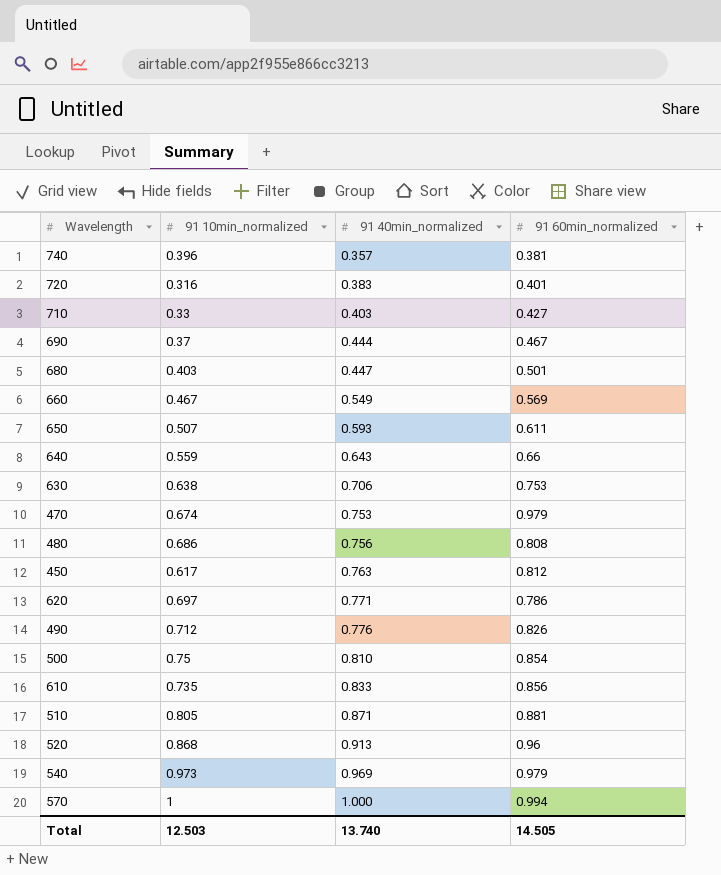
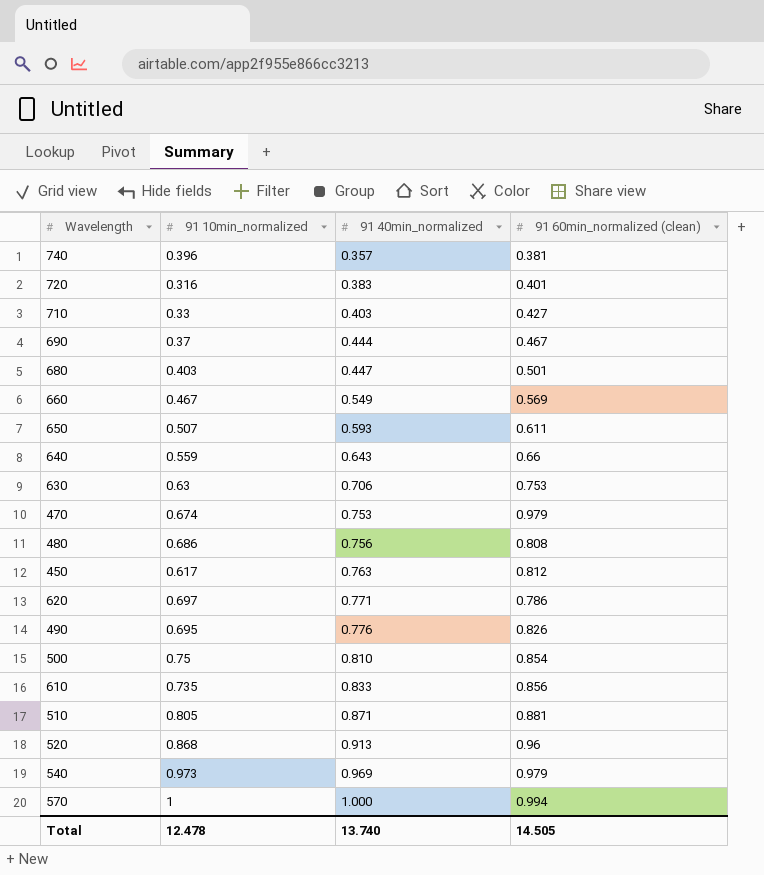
column name: 91 60min_normalized -> 91 60min_normalized (clean)
630 | 91 10min_normalized: 0.638 -> 0.63
490 | 91 10min_normalized: 0.712 -> 0.695
Total | 91 10min_normalized: 12.503 -> 12.478

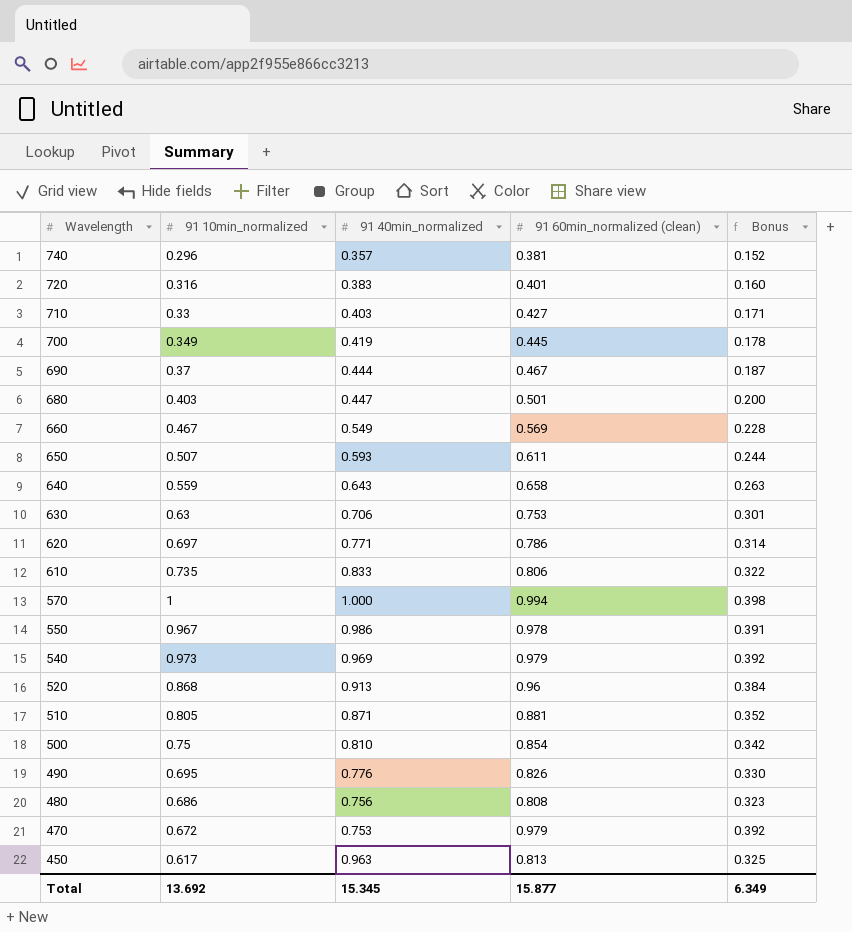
row order: 91 40min_normalized ascending -> Wavelength descending
column Bonus | formula: none -> [91 60min_normalized (clean)] * 0.4
740 | 91 10min_normalized: 0.396 -> 0.296
row 700: none -> 0.349 | 0.419 | 0.445 | 0.178
640 | 91 60min_normalized (clean): 0.66 -> 0.658
610 | 91 60min_normalized (clean): 0.856 -> 0.806
row 550: none -> 0.967 | 0.986 | 0.978 | 0.391
470 | 91 10min_normalized: 0.674 -> 0.672
450 | 91 40min_normalized: 0.763 -> 0.963
450 | 91 60min_normalized (clean): 0.812 -> 0.813
Total | 91 10min_normalized: 12.478 -> 13.692
Total | 91 40min_normalized: 13.740 -> 15.345
Total | 91 60min_normalized (clean): 14.505 -> 15.877

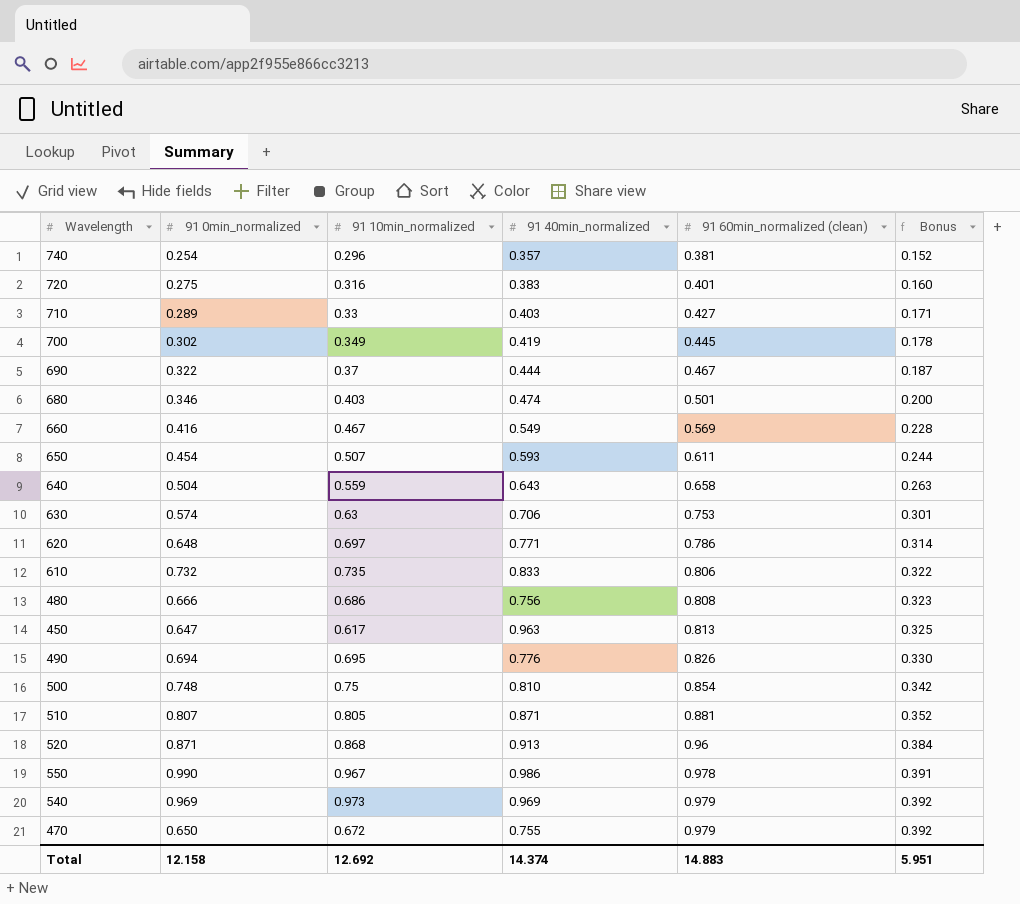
row order: Wavelength descending -> 91 60min_normalized (clean) ascending
column 91 0min_normalized | position: none -> 2
row 570: 1 | 1.000 | 0.994 | 0.398 -> none
680 | 91 40min_normalized: 0.447 -> 0.474
470 | 91 40min_normalized: 0.753 -> 0.755
Total | 91 10min_normalized: 13.692 -> 12.692
Total | 91 40min_normalized: 15.345 -> 14.374
Total | 91 60min_normalized (clean): 15.877 -> 14.883
Total | Bonus: 6.349 -> 5.951

